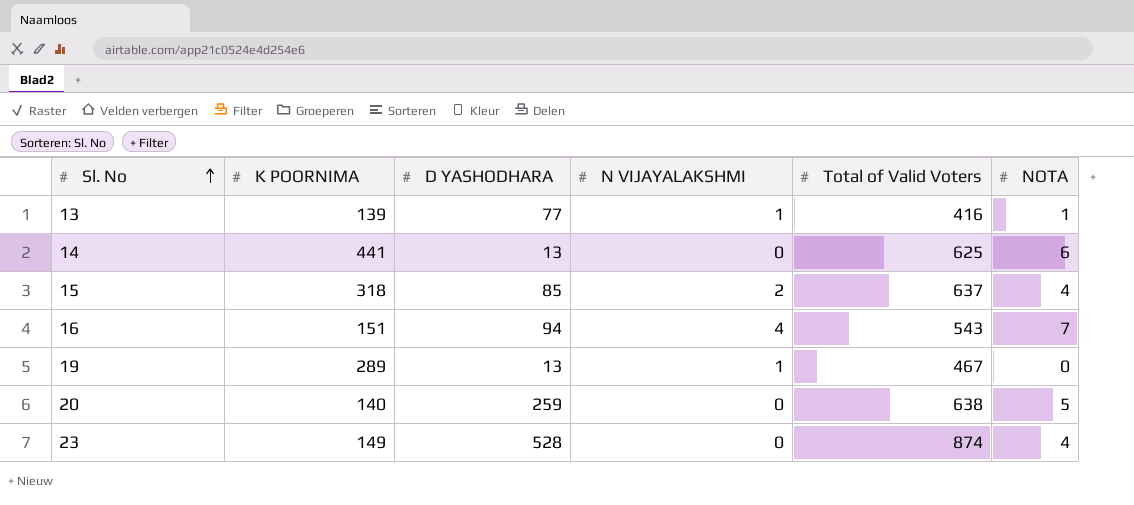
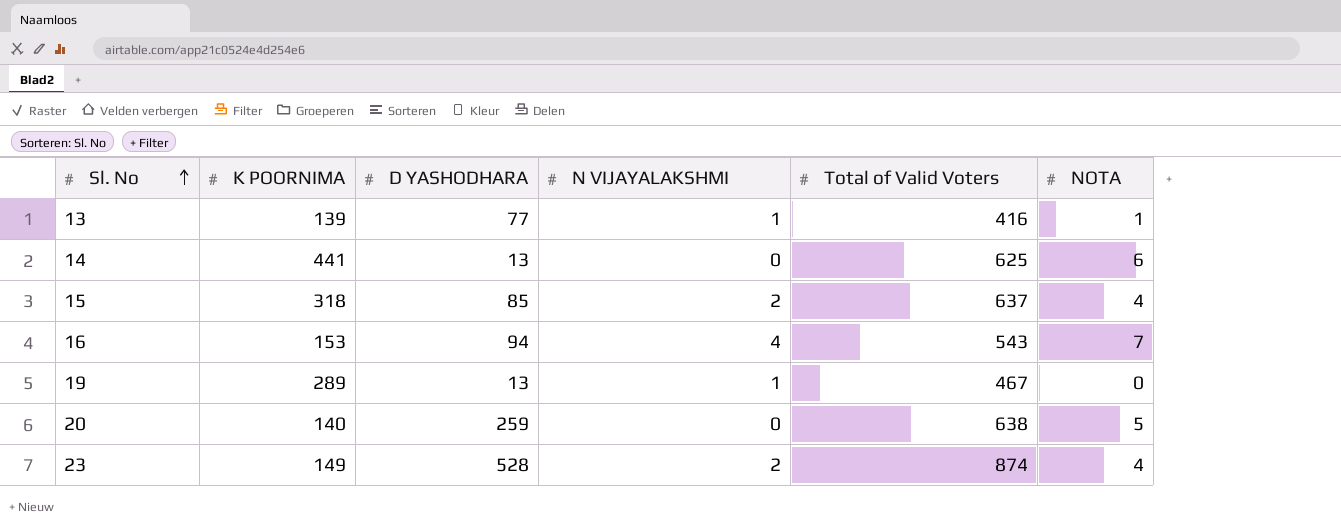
16 | K POORNIMA: 151 -> 153
23 | N VIJAYALAKSHMI: 0 -> 2

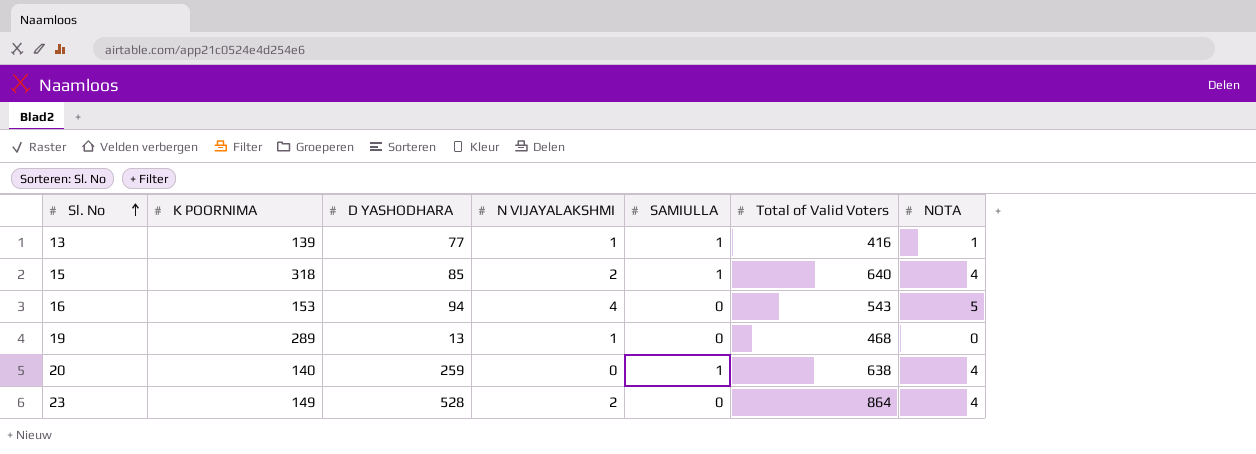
column SAMIULLA | position: none -> 5
row 14: 441 | 13 | 0 | 625 | 6 -> none
15 | Total of Valid Voters: 637 -> 640
16 | NOTA: 7 -> 5
19 | Total of Valid Voters: 467 -> 468
20 | NOTA: 5 -> 4
23 | Total of Valid Voters: 874 -> 864

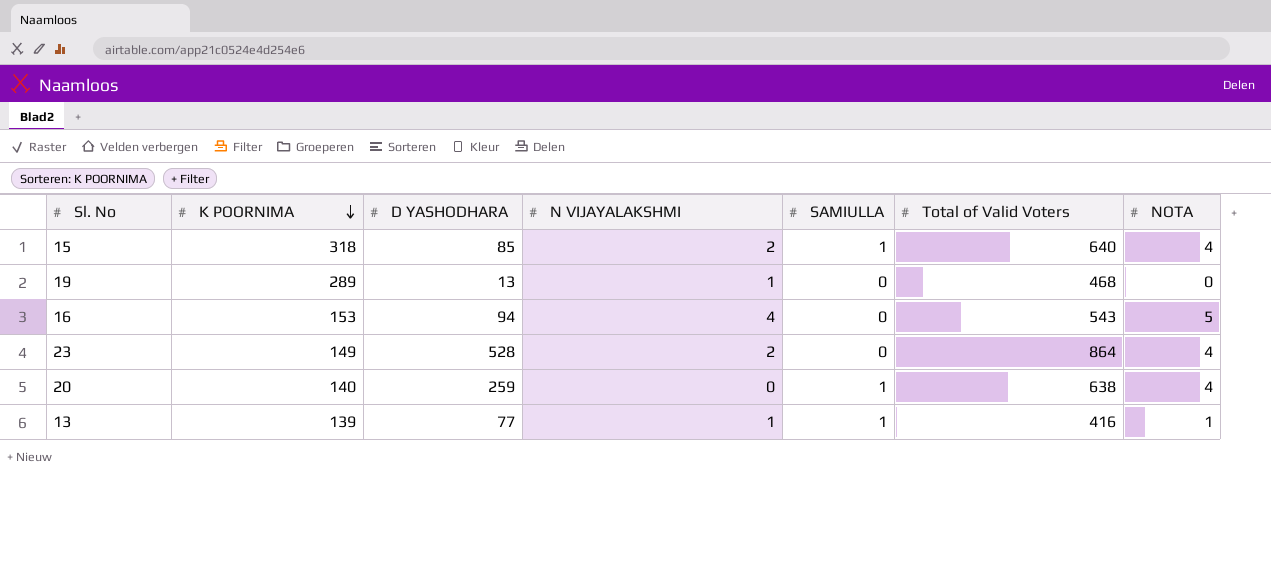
row order: Sl. No ascending -> K POORNIMA descending

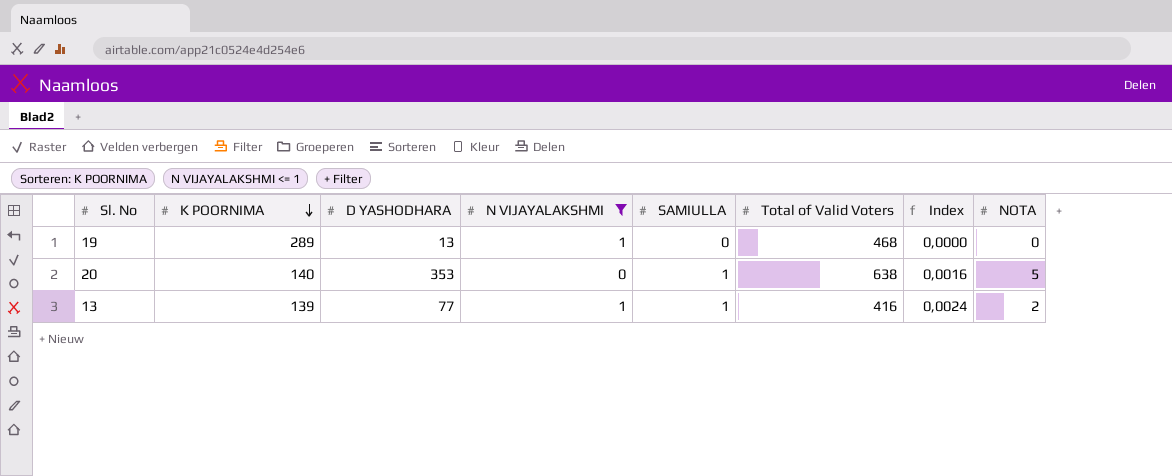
filter: none -> N VIJAYALAKSHMI <= 1
column Index | formula: none -> [SAMIULLA] / [Total of Valid Voters]
20 | D YASHODHARA: 259 -> 353
20 | NOTA: 4 -> 5
13 | NOTA: 1 -> 2

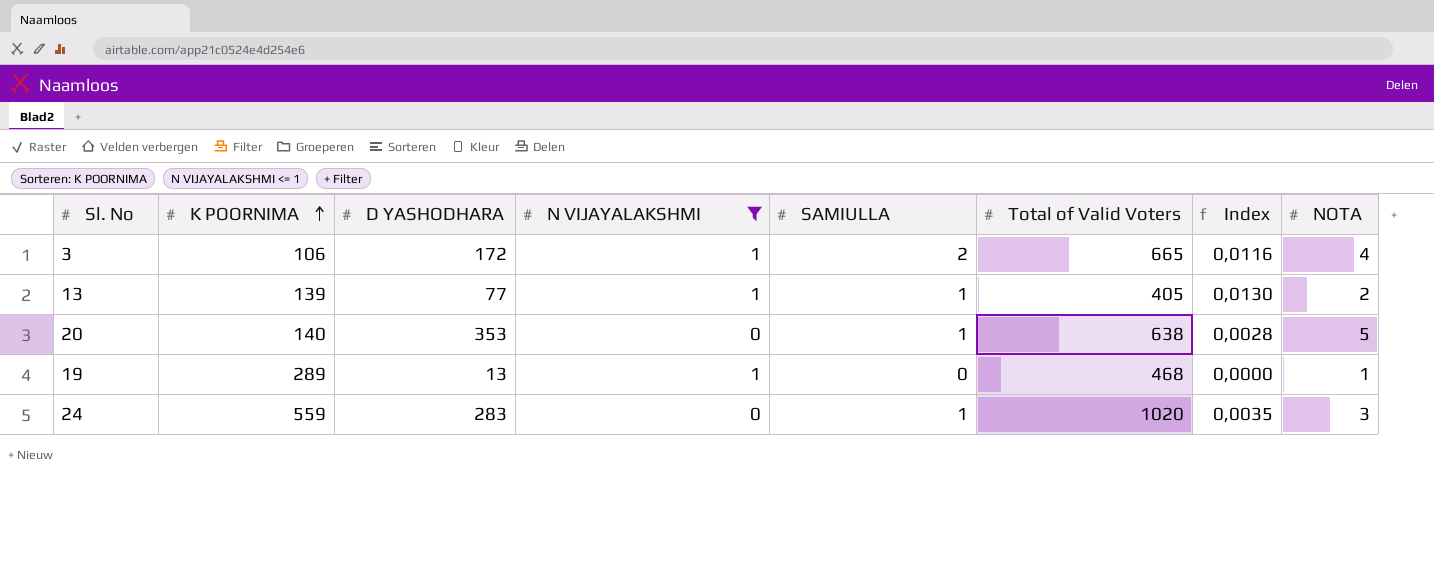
row order: K POORNIMA descending -> K POORNIMA ascending
column Index | formula: [SAMIULLA] / [Total of Valid Voters] -> [SAMIULLA] / [D YASHODHARA]
row 3: none -> 106 | 172 | 1 | 2 | 665 | 0,0116 | 4
13 | Total of Valid Voters: 416 -> 405
19 | NOTA: 0 -> 1
row 24: none -> 559 | 283 | 0 | 1 | 1020 | 0,0035 | 3

